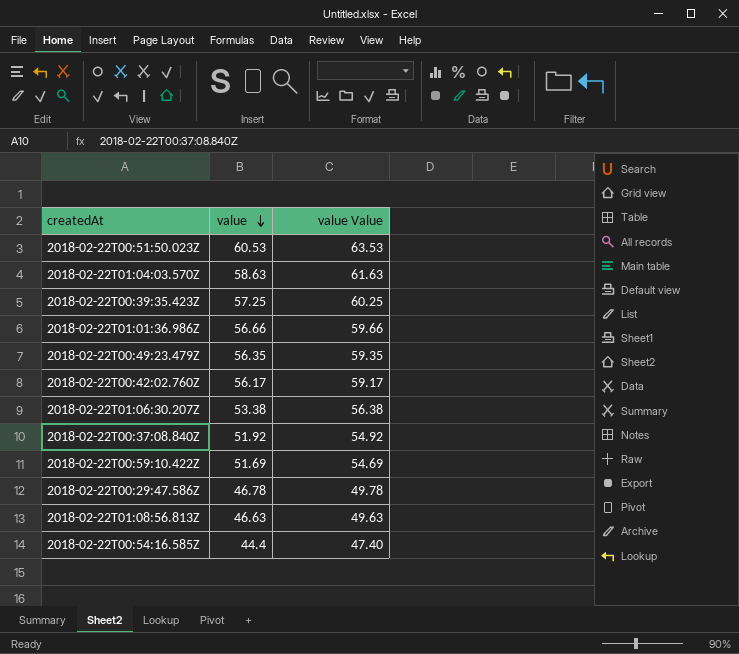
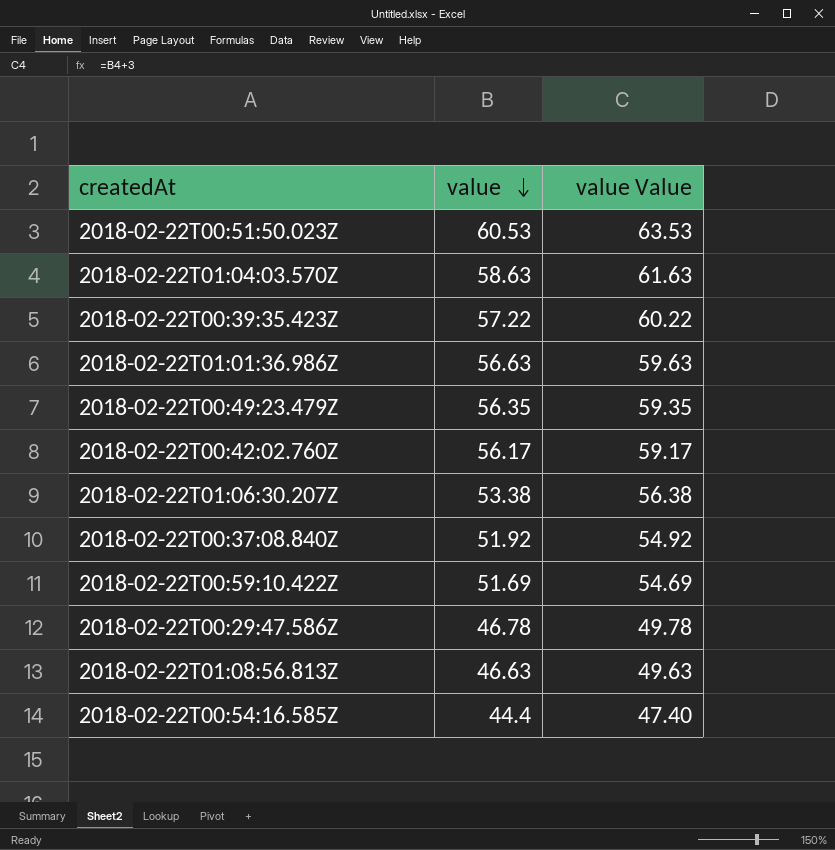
2018-02-22T00:39:35.423Z | value: 57.25 -> 57.22
2018-02-22T00:39:35.423Z | value Value: 60.25 -> 60.22
2018-02-22T01:01:36.986Z | value: 56.66 -> 56.63
2018-02-22T01:01:36.986Z | value Value: 59.66 -> 59.63

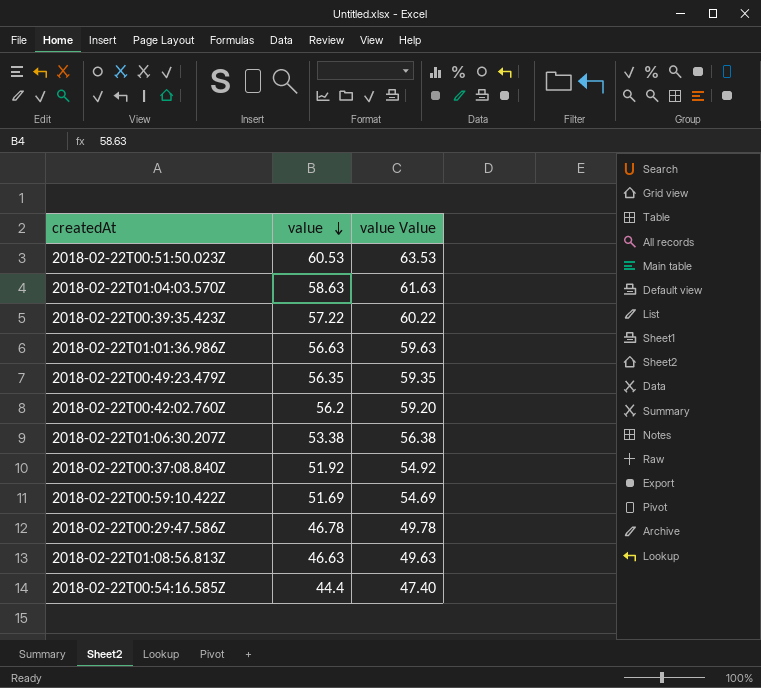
2018-02-22T00:42:02.760Z | value: 56.17 -> 56.2
2018-02-22T00:42:02.760Z | value Value: 59.17 -> 59.20

